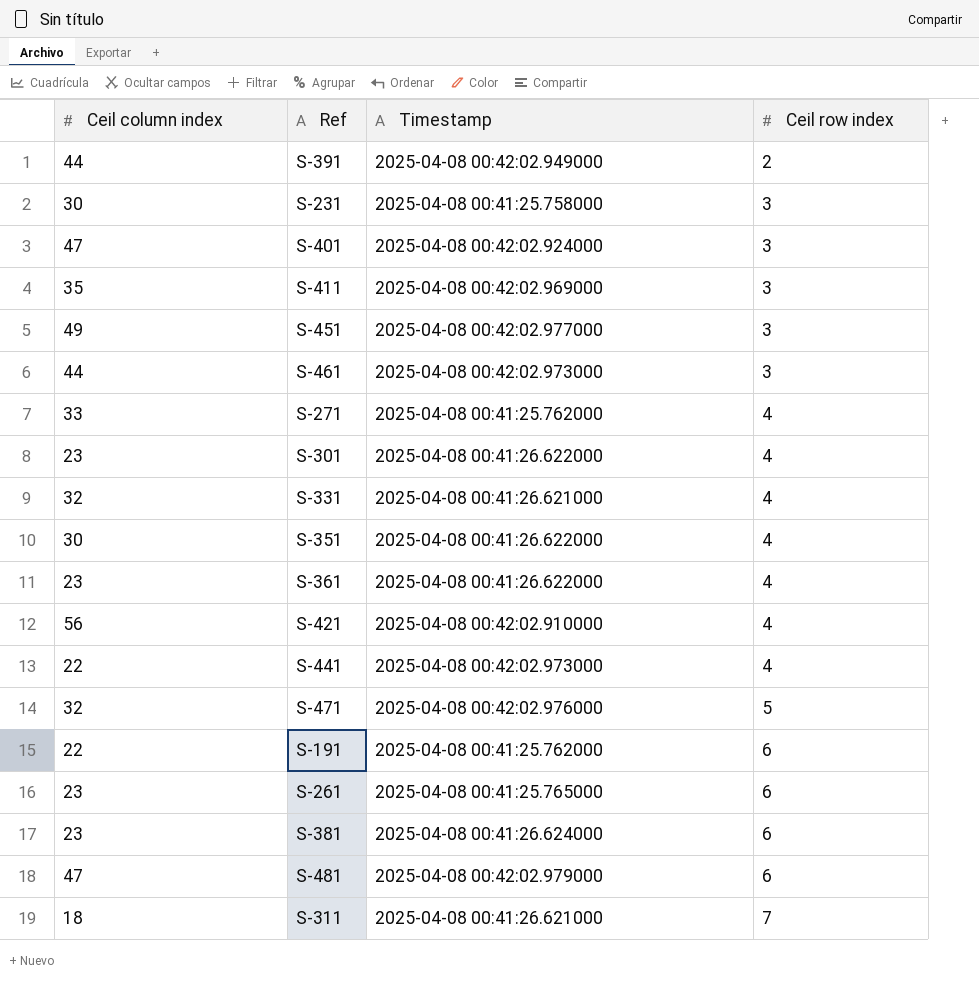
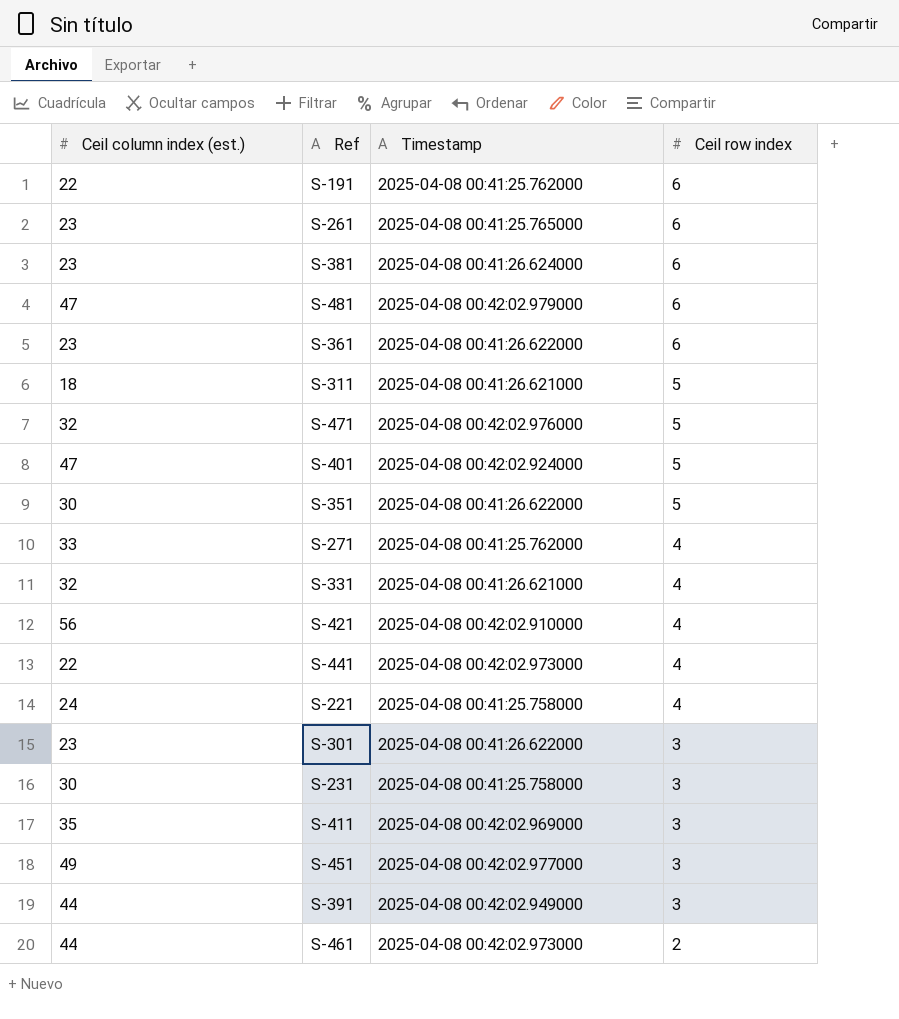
row order: Ceil row index ascending -> Ceil row index descending
column name: Ceil column index -> Ceil column index (est.)
S-361 | Ceil row index: 4 -> 6
S-311 | Ceil row index: 7 -> 5
S-401 | Ceil row index: 3 -> 5
S-351 | Ceil row index: 4 -> 5
row S-221: none -> 24 | 2025-04-08 00:41:25.758000 | 4
S-301 | Ceil row index: 4 -> 3
S-391 | Ceil row index: 2 -> 3
S-461 | Ceil row index: 3 -> 2

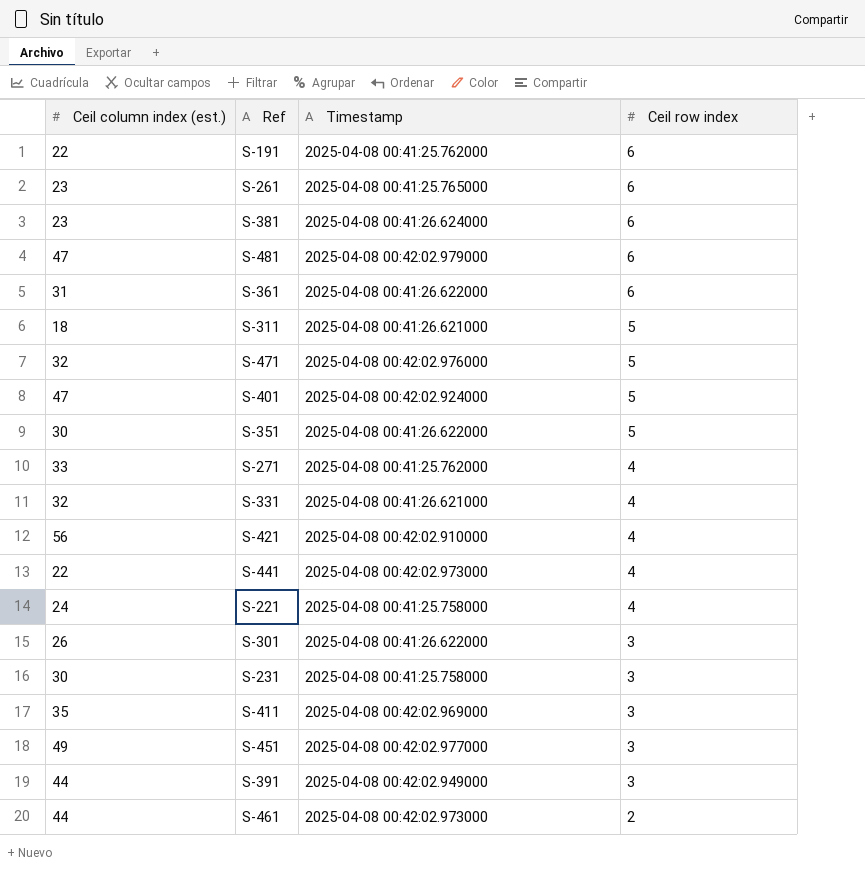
S-361 | Ceil column index (est.): 23 -> 31
S-301 | Ceil column index (est.): 23 -> 26

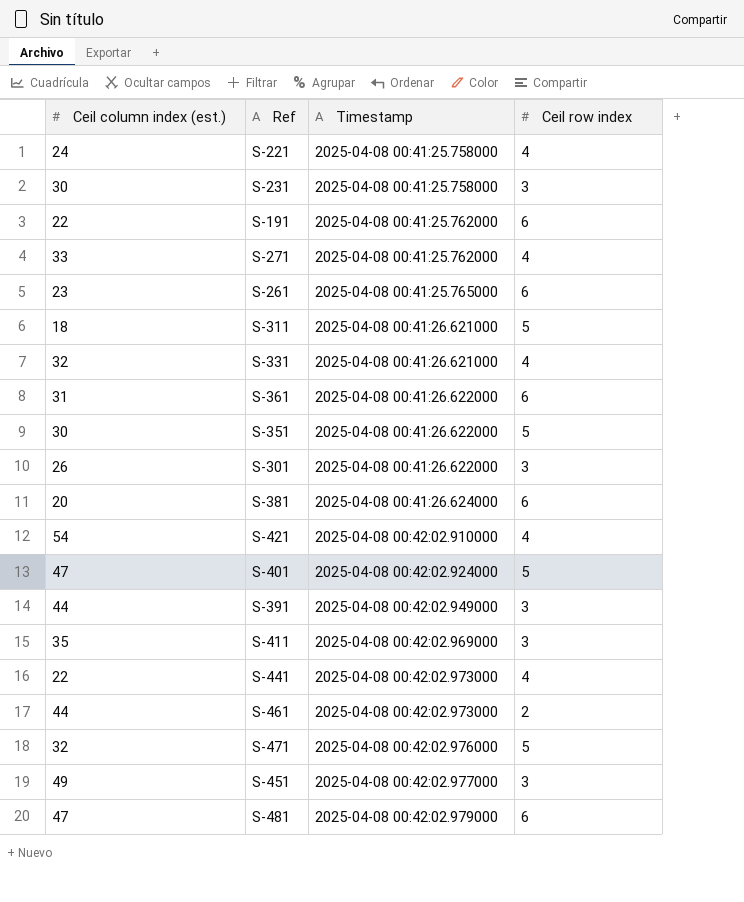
row order: Ceil row index descending -> Timestamp ascending
S-381 | Ceil column index (est.): 23 -> 20
S-421 | Ceil column index (est.): 56 -> 54

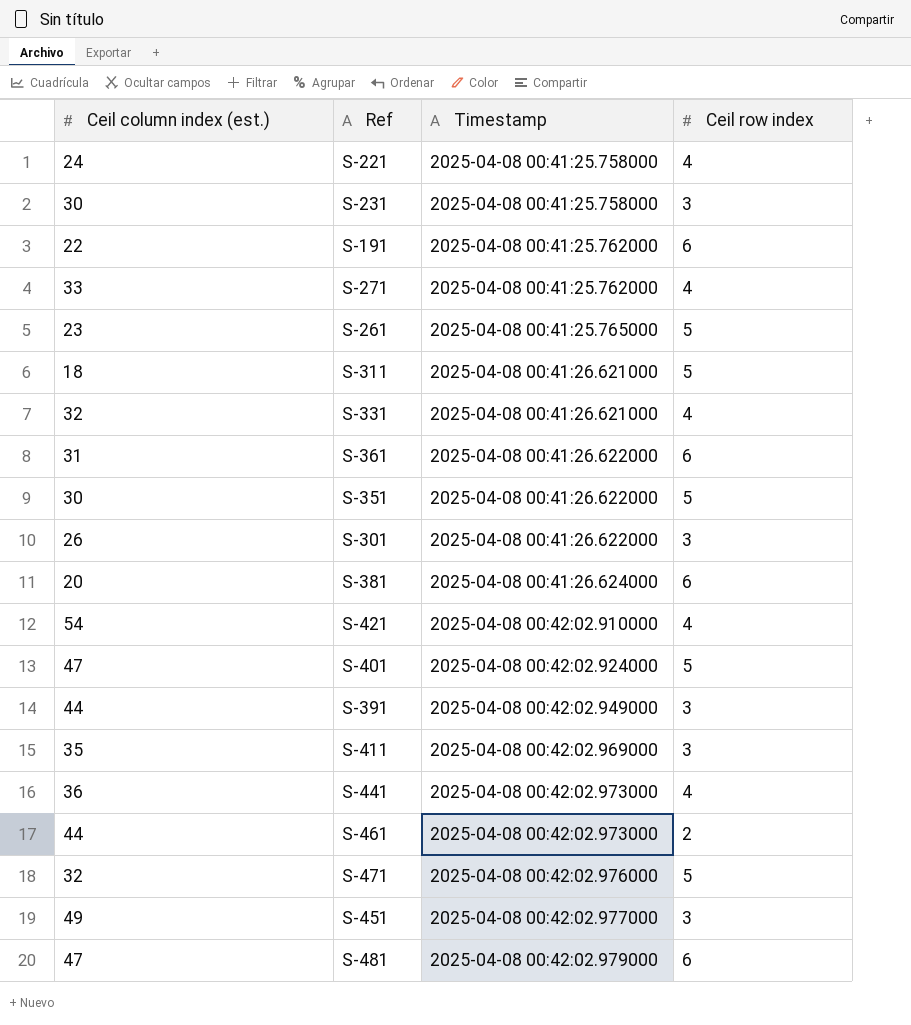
S-261 | Ceil row index: 6 -> 5
S-441 | Ceil column index (est.): 22 -> 36

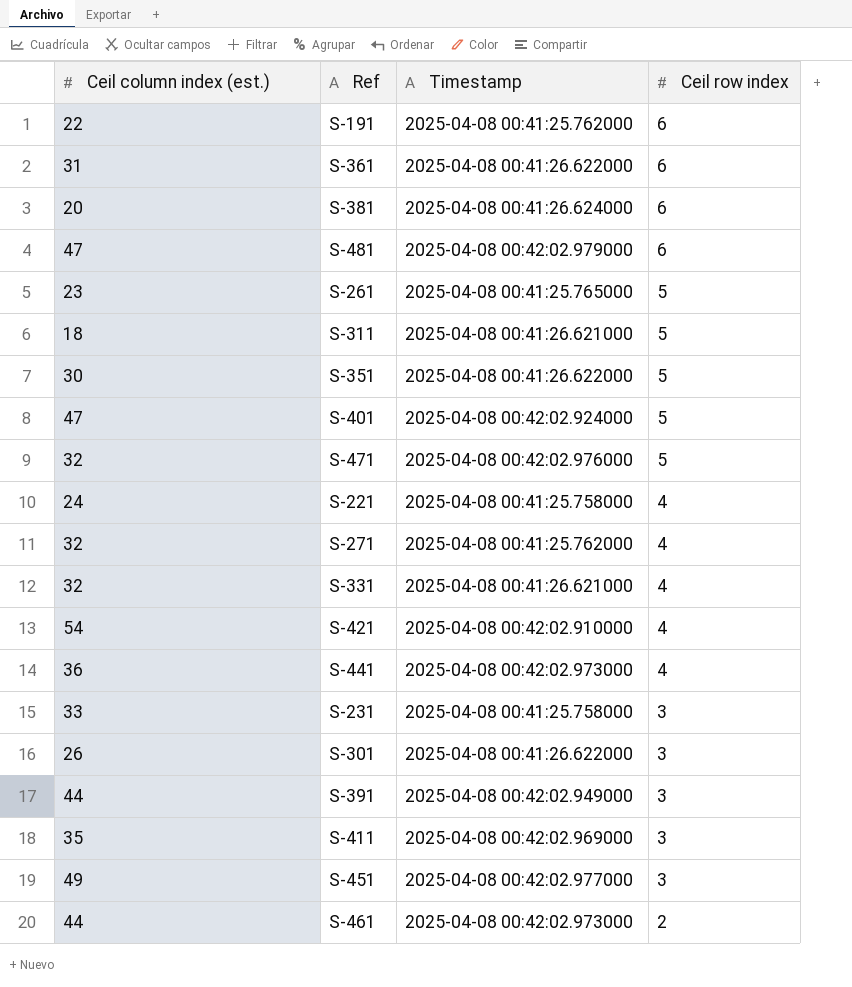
row order: Timestamp ascending -> Ceil row index descending
S-271 | Ceil column index (est.): 33 -> 32
S-231 | Ceil column index (est.): 30 -> 33

